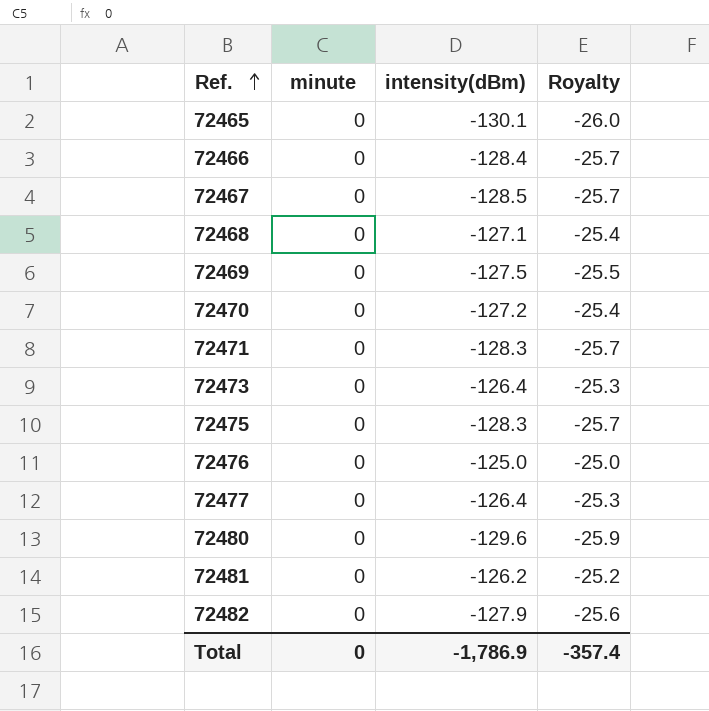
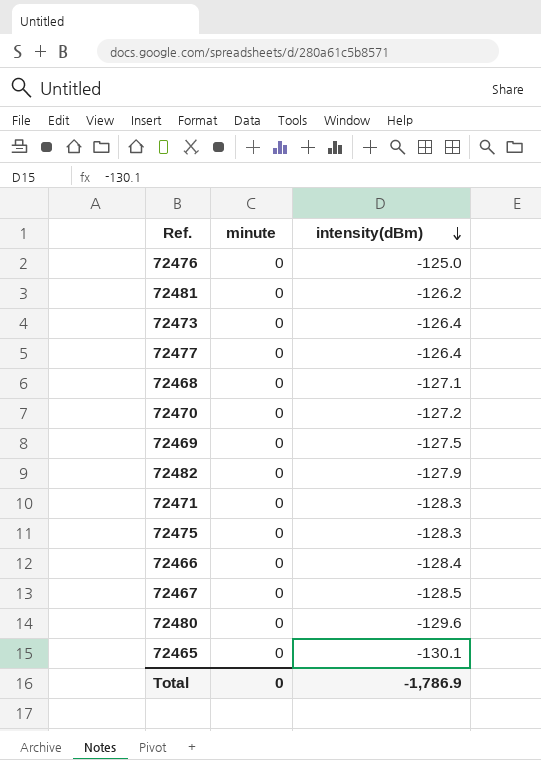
row order: Ref. ascending -> intensity(dBm) descending
column Royalty | formula: [intensity(dBm)] * 0.2 -> none

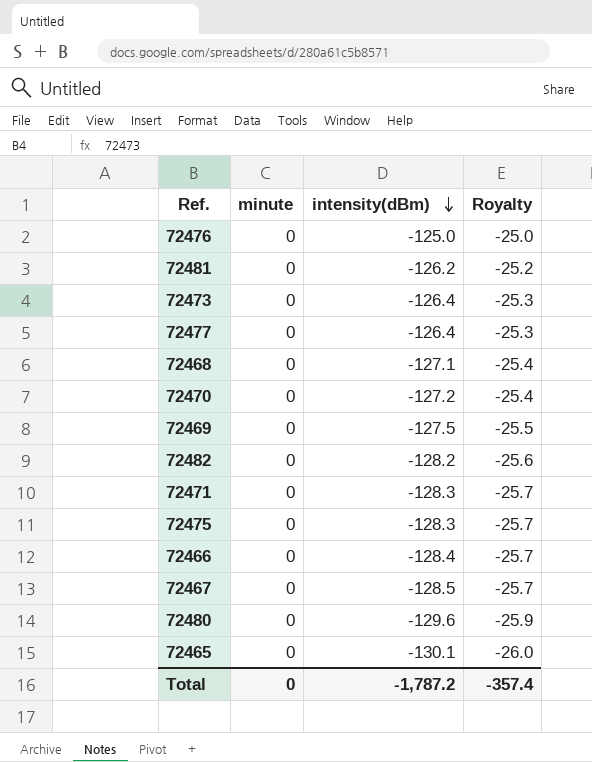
column Royalty | formula: none -> [intensity(dBm)] * 0.2
72482 | intensity(dBm): -127.9 -> -128.2
Total | intensity(dBm): -1,786.9 -> -1,787.2

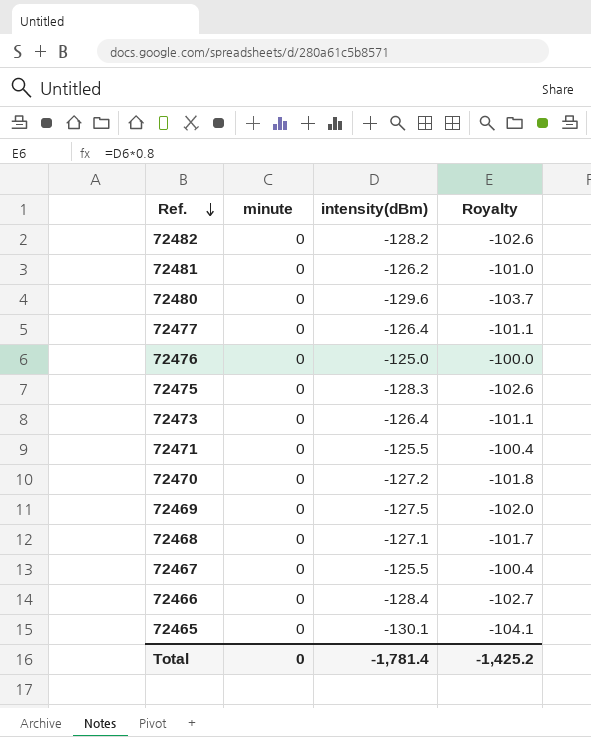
row order: intensity(dBm) descending -> Ref. descending
column Royalty | formula: [intensity(dBm)] * 0.2 -> [intensity(dBm)] * 0.8
72471 | intensity(dBm): -128.3 -> -125.5
72467 | intensity(dBm): -128.5 -> -125.5
Total | intensity(dBm): -1,787.2 -> -1,781.4
Total | Royalty: -357.4 -> -1,425.2

